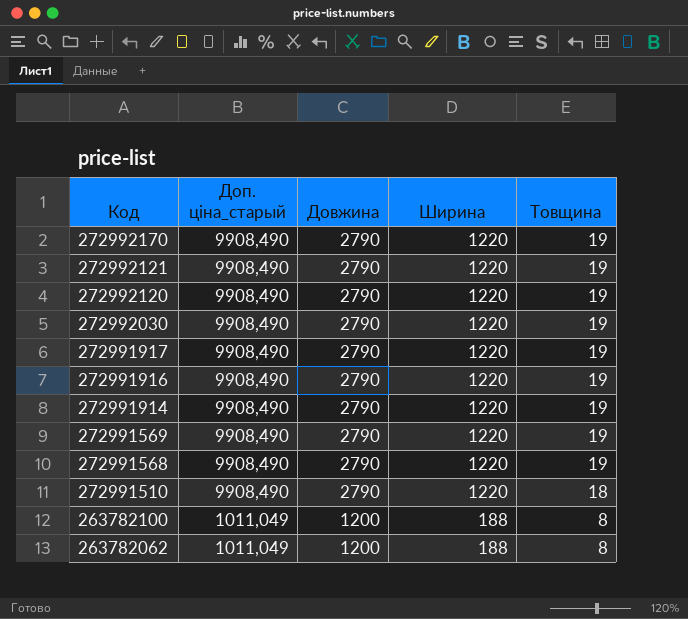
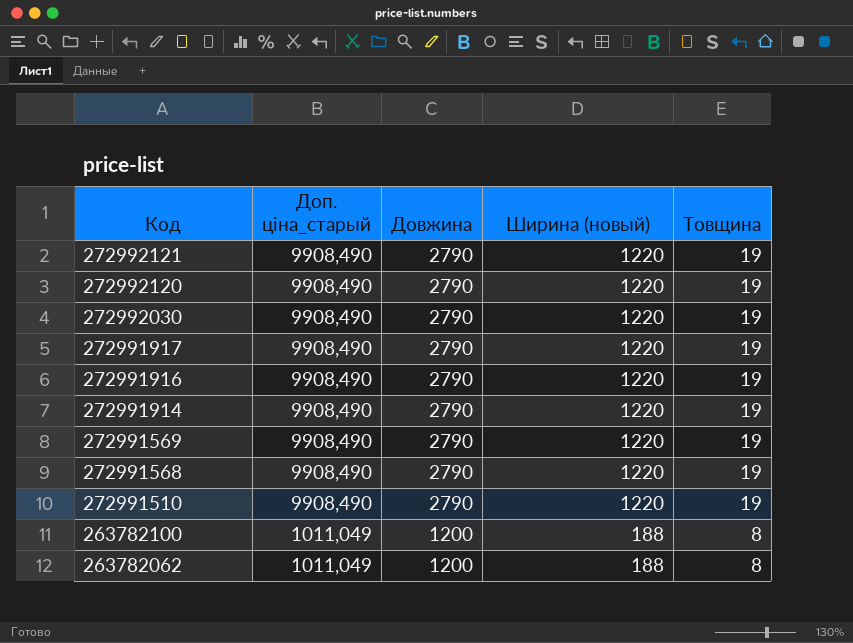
column name: Ширина -> Ширина (новый)
row 272992170: 9908,490 | 2790 | 1220 | 19 -> none
272991510 | Товщина: 18 -> 19

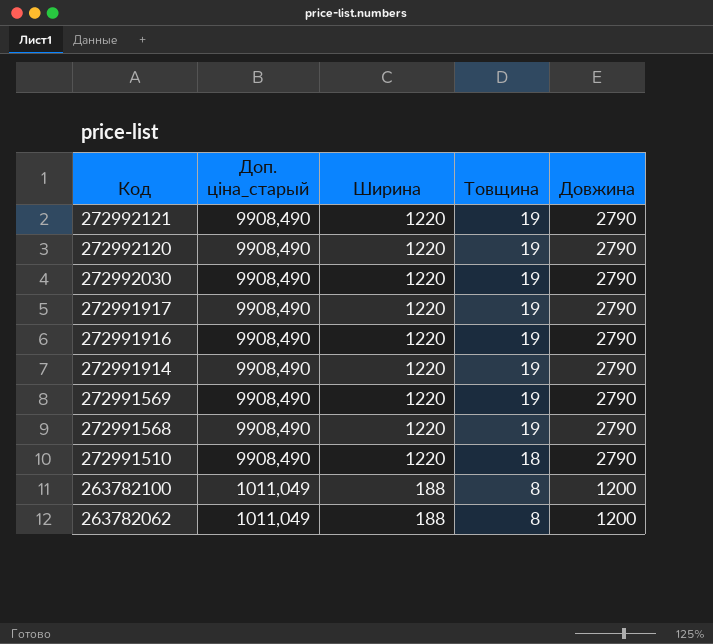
column name: Ширина (новый) -> Ширина
column Довжина | position: 3 -> 5
272991510 | Товщина: 19 -> 18

